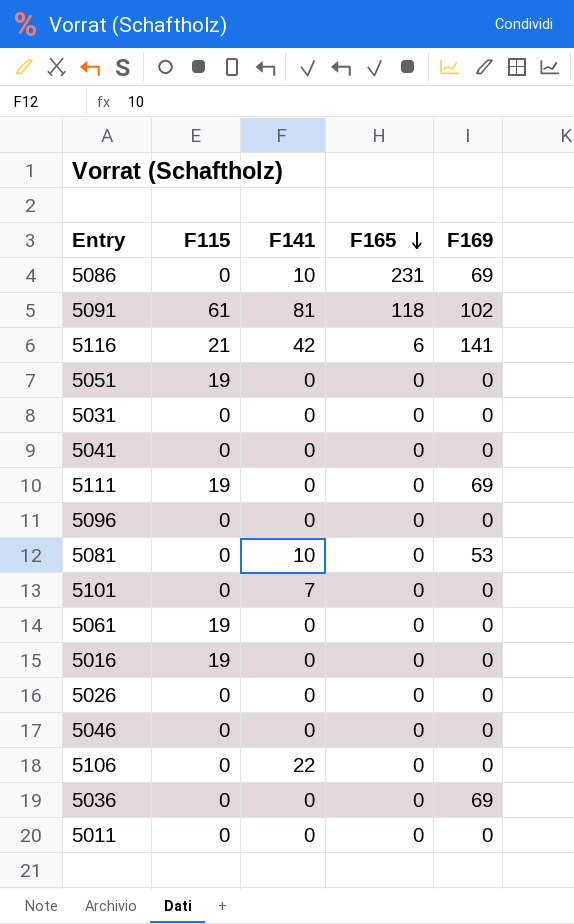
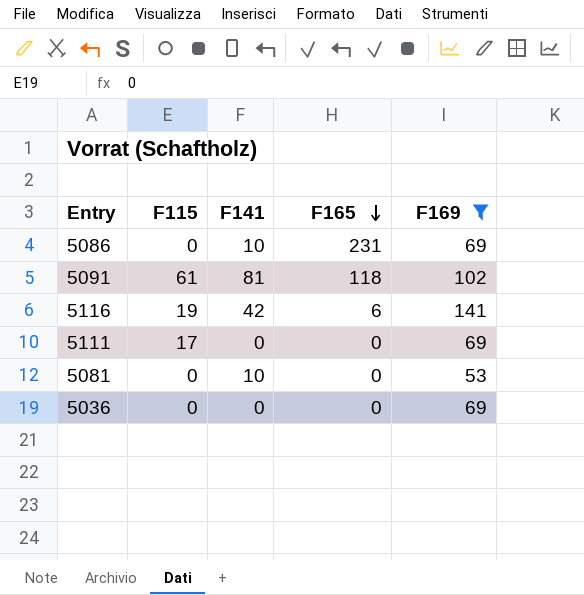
filter: none -> F169 != 0
5116 | F115: 21 -> 19
5111 | F115: 19 -> 17

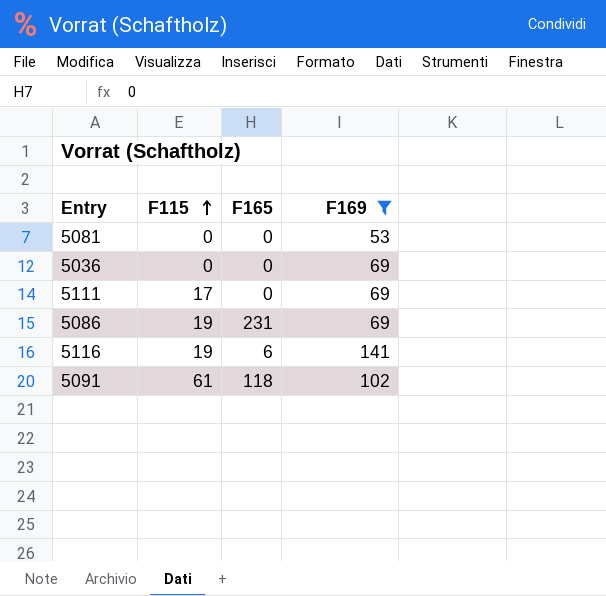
row order: F165 descending -> F115 ascending
column F141 | position: 3 -> none
5086 | F115: 0 -> 19

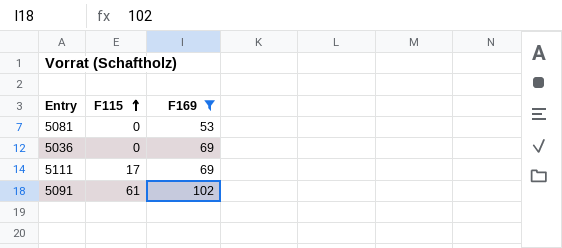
column F165 | position: 3 -> none
row 5086: 19 | 231 | 69 -> none
row 5116: 19 | 6 | 141 -> none

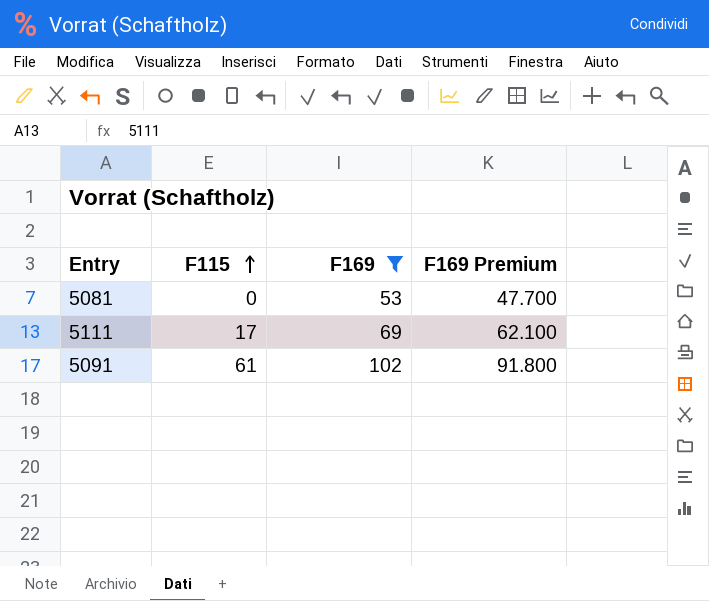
column F169 Premium | formula: none -> [F169] * 0.9
row 5036: 0 | 69 -> none

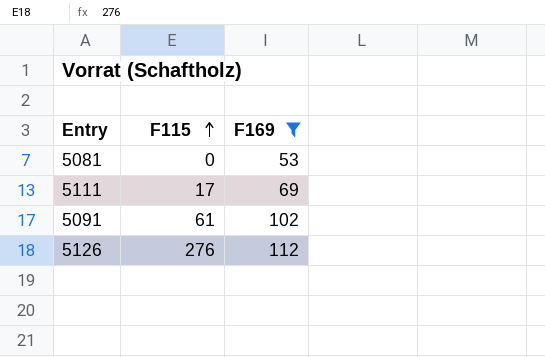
column F169 Premium | formula: [F169] * 0.9 -> none
row 5126: none -> 276 | 112

